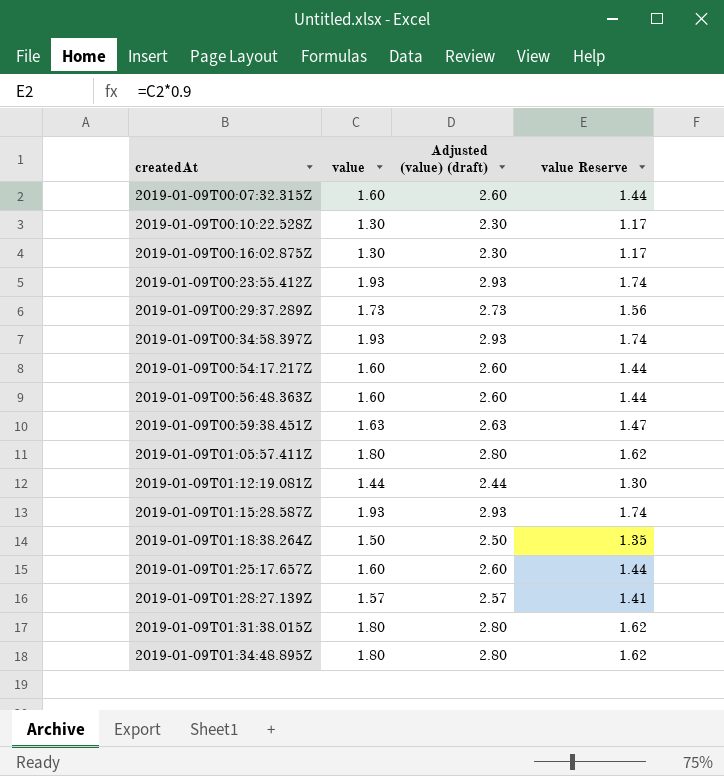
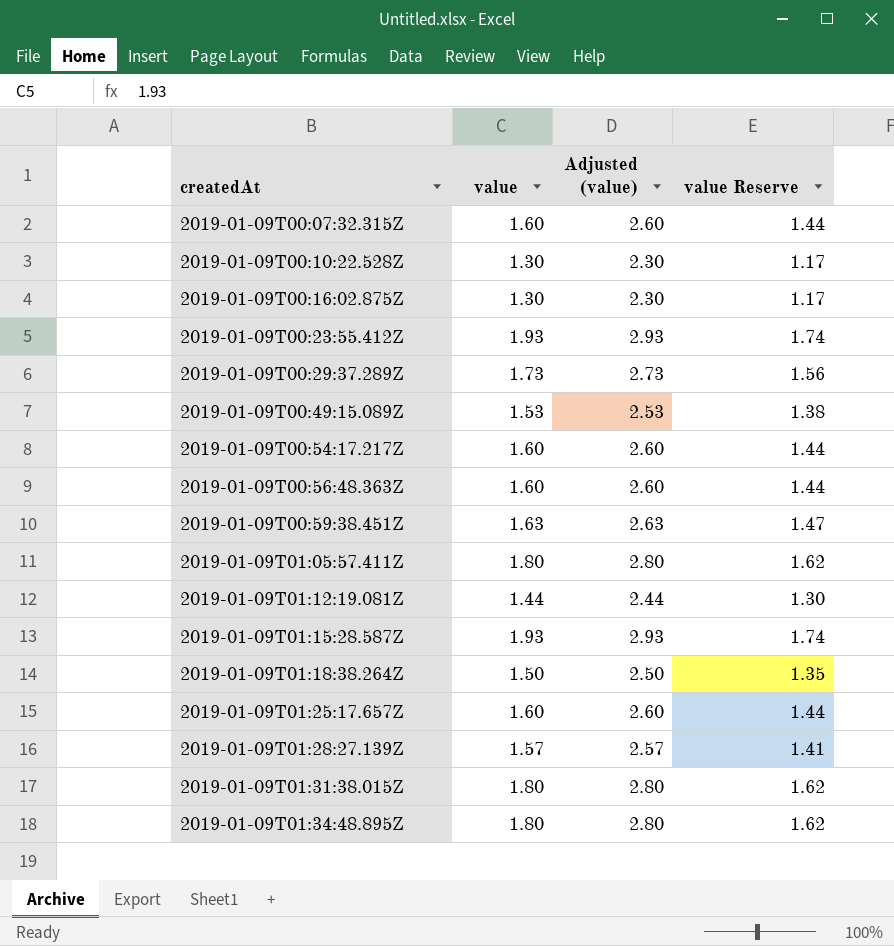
column name: Adjusted (value) (draft) -> Adjusted (value)
row 2019-01-09T00:34:58.397Z: 1.93 | 2.93 | 1.74 -> none
row 2019-01-09T00:49:15.089Z: none -> 1.53 | 2.53 | 1.38

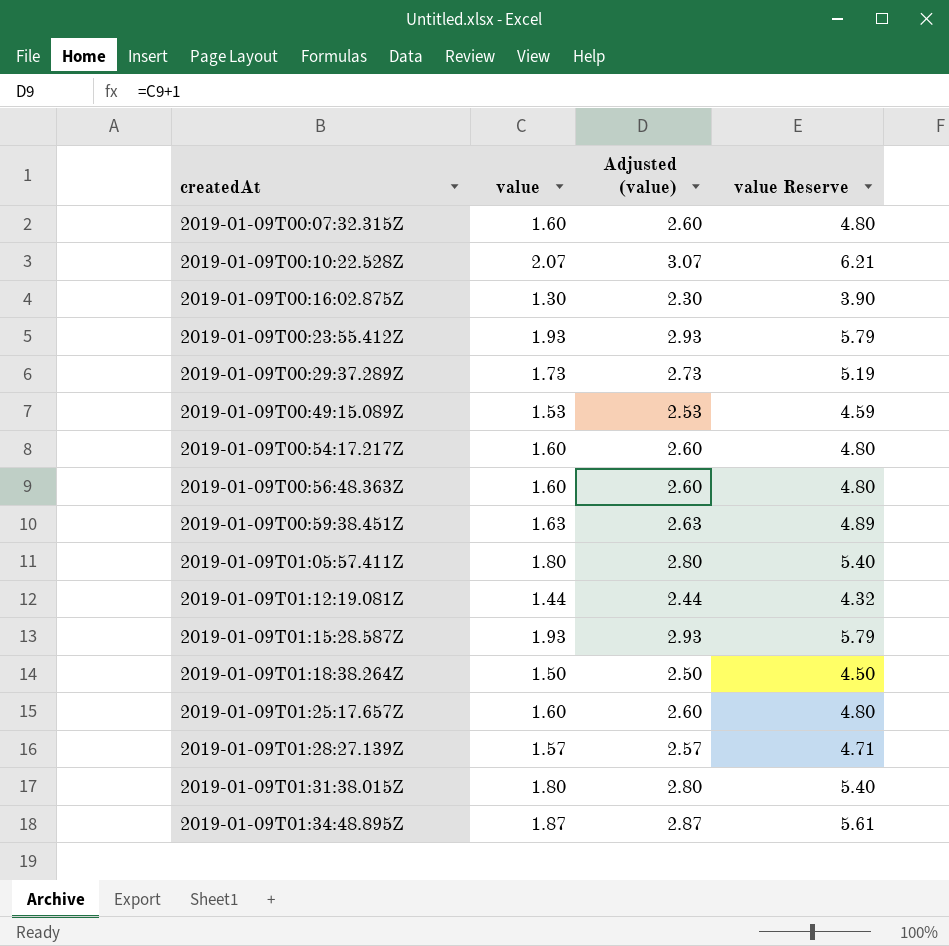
column value Reserve | formula: [value] * 0.9 -> [value] * 3
2019-01-09T00:10:22.528Z | value: 1.30 -> 2.07
2019-01-09T00:10:22.528Z | Adjusted (value): 2.30 -> 3.07
2019-01-09T01:34:48.895Z | value: 1.80 -> 1.87
2019-01-09T01:34:48.895Z | Adjusted (value): 2.80 -> 2.87

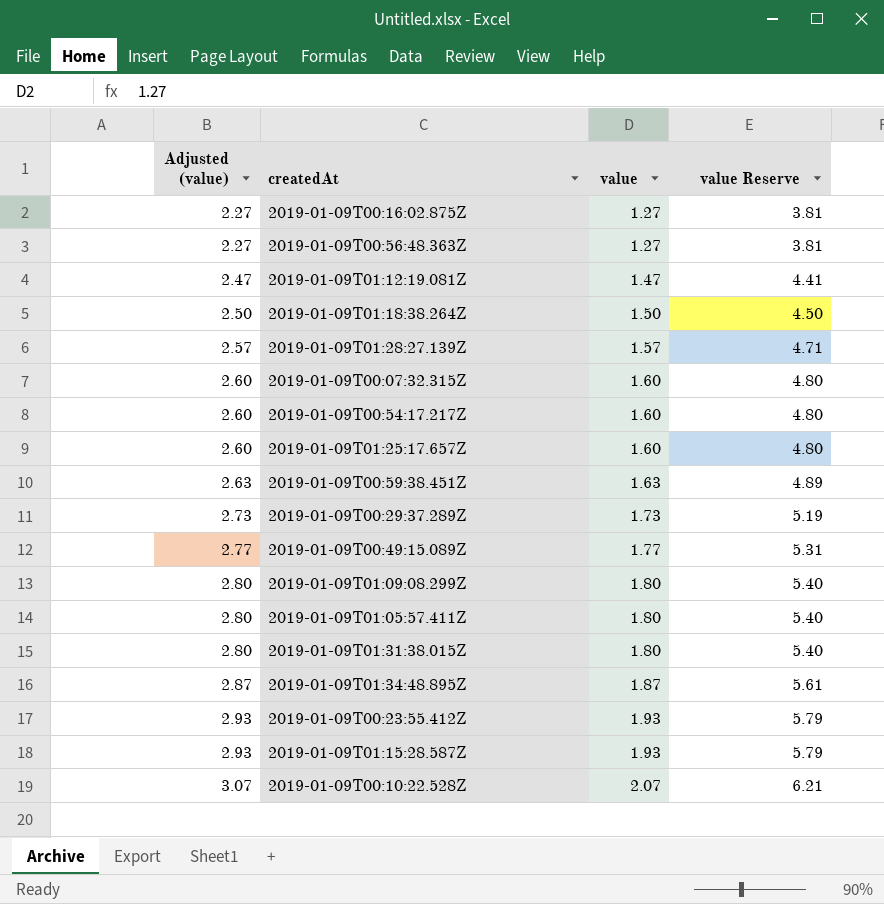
row order: createdAt ascending -> Adjusted (value) ascending
column Adjusted (value) | position: 3 -> 1
2019-01-09T00:16:02.875Z | Adjusted (value): 2.30 -> 2.27
2019-01-09T00:16:02.875Z | value: 1.30 -> 1.27
2019-01-09T00:16:02.875Z | value Reserve: 3.90 -> 3.81
2019-01-09T00:56:48.363Z | Adjusted (value): 2.60 -> 2.27
2019-01-09T00:56:48.363Z | value: 1.60 -> 1.27
2019-01-09T00:56:48.363Z | value Reserve: 4.80 -> 3.81
2019-01-09T01:12:19.081Z | Adjusted (value): 2.44 -> 2.47
2019-01-09T01:12:19.081Z | value: 1.44 -> 1.47
2019-01-09T01:12:19.081Z | value Reserve: 4.32 -> 4.41
2019-01-09T00:49:15.089Z | Adjusted (value): 2.53 -> 2.77
2019-01-09T00:49:15.089Z | value: 1.53 -> 1.77
2019-01-09T00:49:15.089Z | value Reserve: 4.59 -> 5.31
row 2019-01-09T01:09:08.299Z: none -> 2.80 | 1.80 | 5.40

